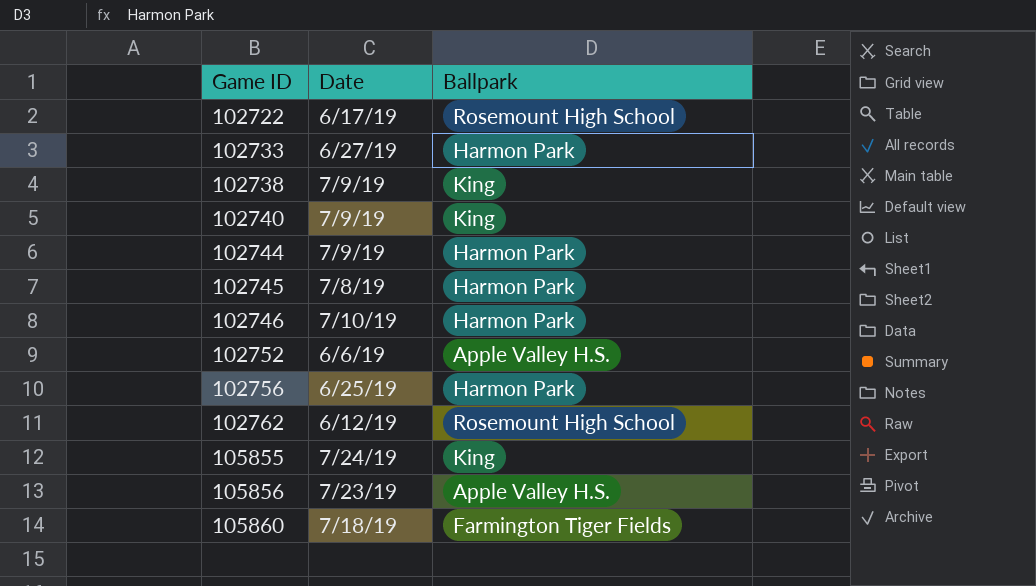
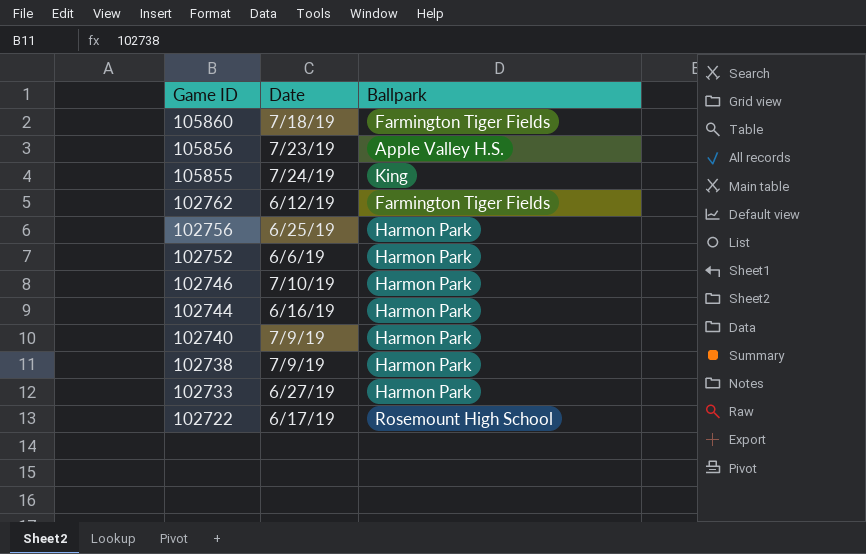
row order: Game ID ascending -> Game ID descending
row 102745: 7/8/19 | Harmon Park -> none
102762 | Ballpark: Rosemount High School -> Farmington Tiger Fields
102752 | Ballpark: Apple Valley H.S. -> Harmon Park
102744 | Date: 7/9/19 -> 6/16/19
102740 | Ballpark: King -> Harmon Park
102738 | Ballpark: King -> Harmon Park

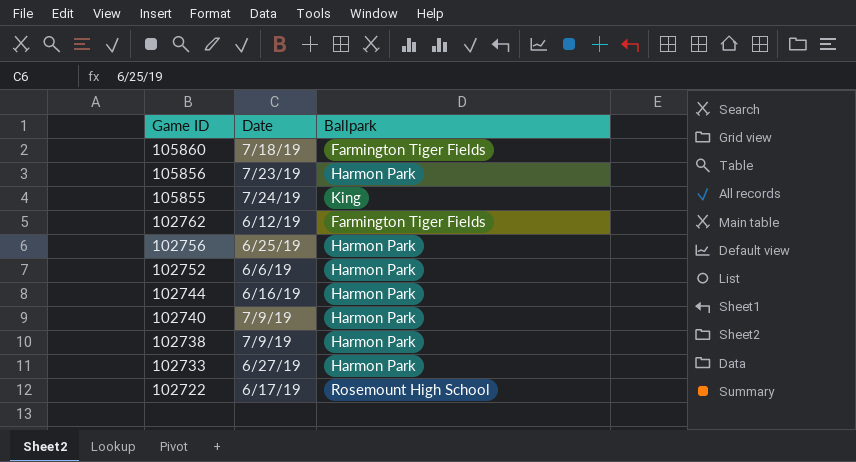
row 102746: 7/10/19 | Harmon Park -> none
105856 | Ballpark: Apple Valley H.S. -> Harmon Park

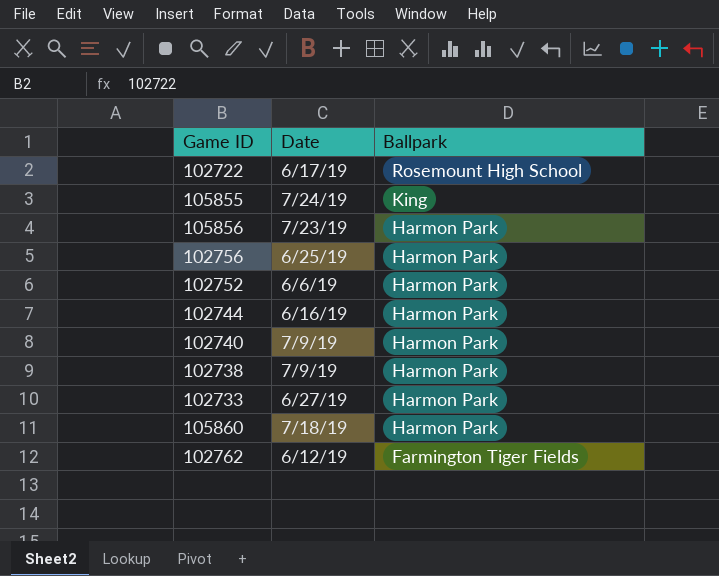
row order: Game ID descending -> Ballpark descending
105860 | Ballpark: Farmington Tiger Fields -> Harmon Park

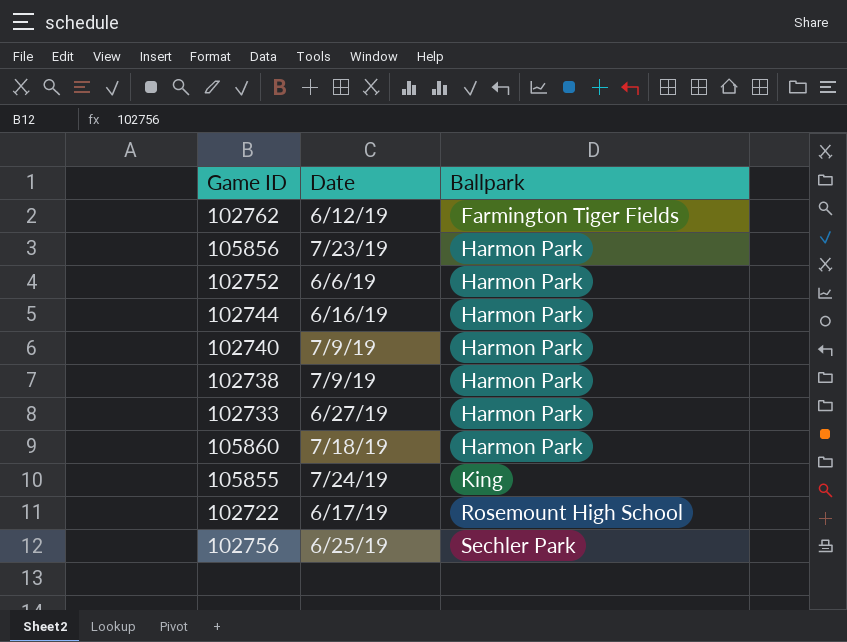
row order: Ballpark descending -> Ballpark ascending
102756 | Ballpark: Harmon Park -> Sechler Park

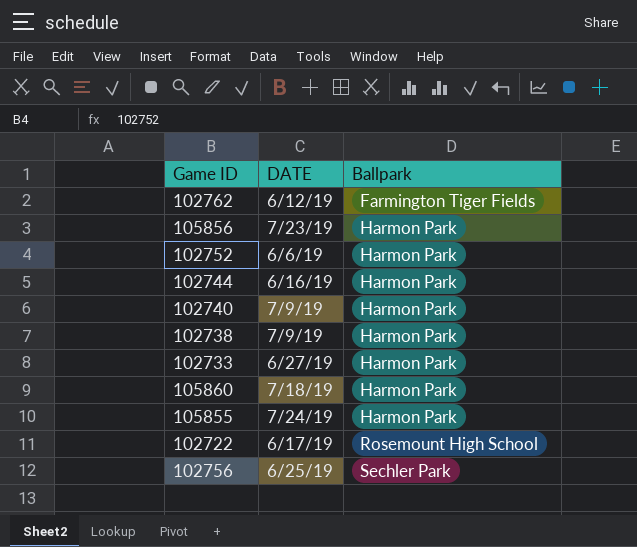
column name: Date -> DATE
105855 | Ballpark: King -> Harmon Park

